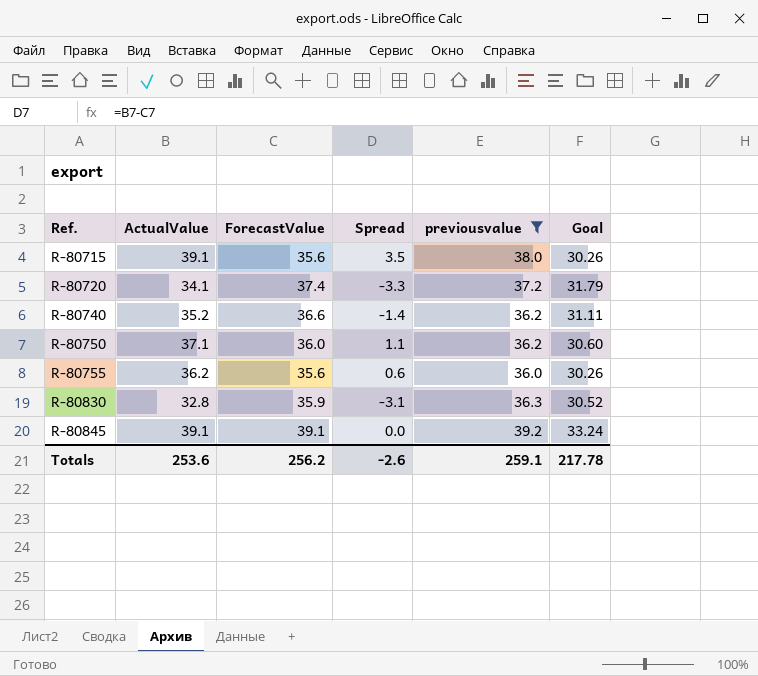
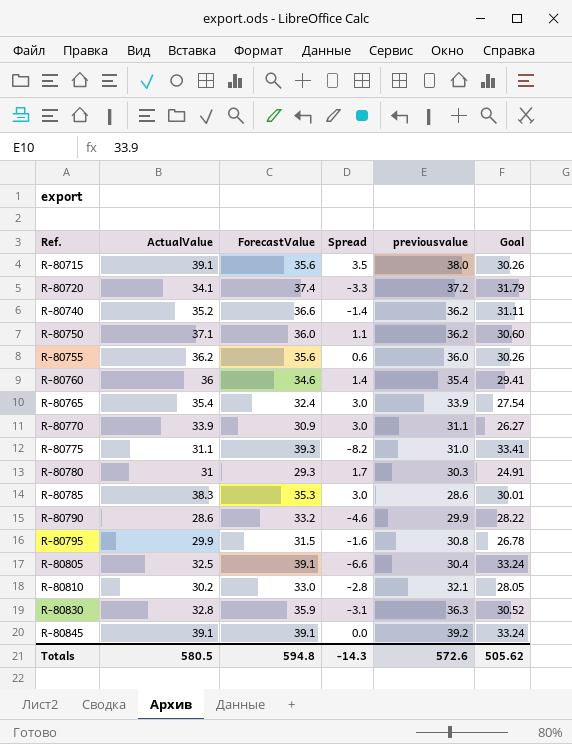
filter: previousvalue >= 36.0 -> none
Totals | ActualValue: 253.6 -> 580.5
Totals | ForecastValue: 256.2 -> 594.8
Totals | Spread: -2.6 -> -14.3
Totals | previousvalue: 259.1 -> 572.6
Totals | Goal: 217.78 -> 505.62

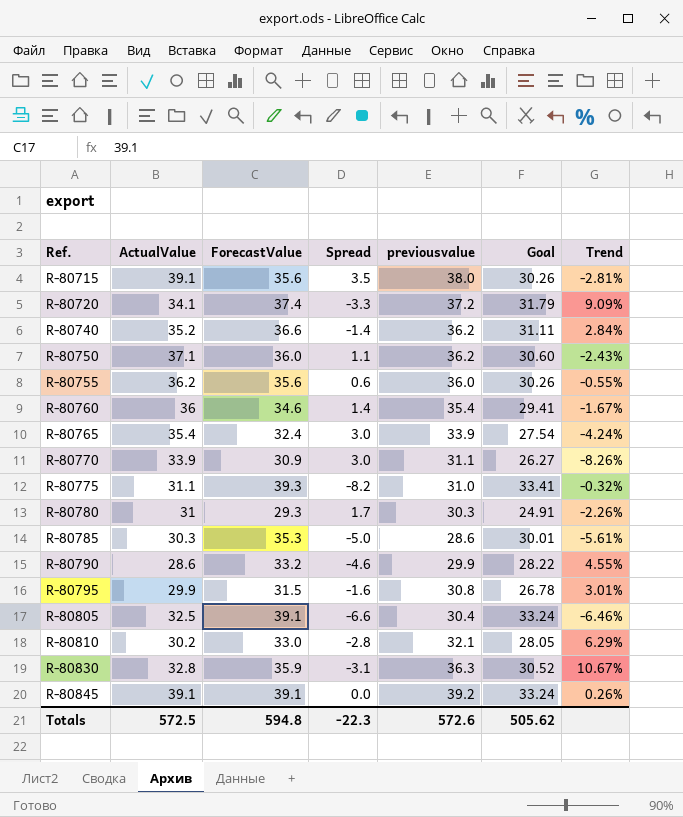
column Trend | formula: none -> ([previousvalue] - [ActualValue]) / [ActualValue]
R-80785 | ActualValue: 38.3 -> 30.3
R-80785 | Spread: 3.0 -> -5.0
Totals | ActualValue: 580.5 -> 572.5
Totals | Spread: -14.3 -> -22.3

